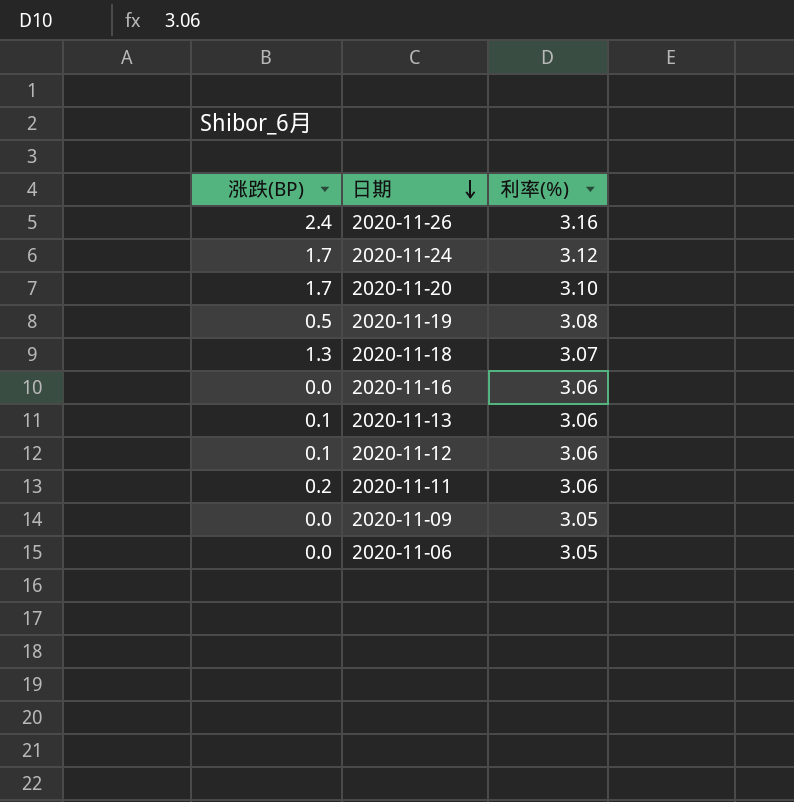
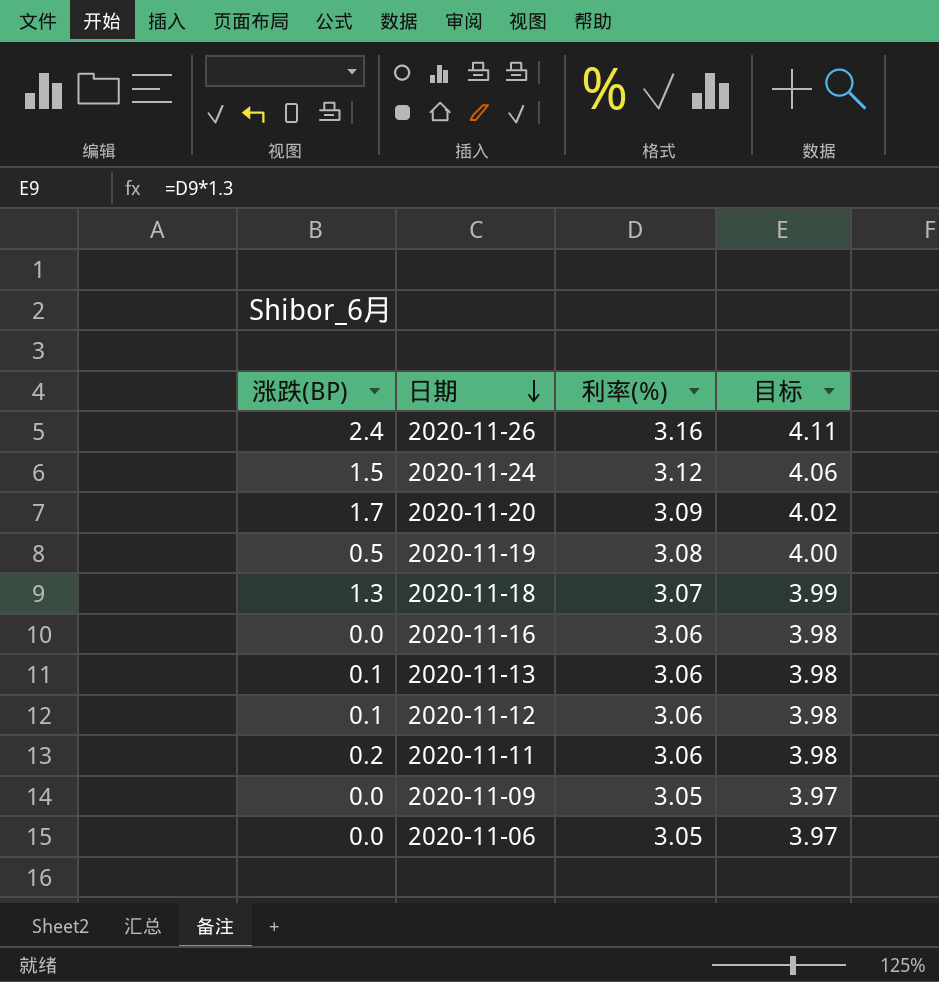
column 目标 | formula: none -> [利率(%)] * 1.3
2020-11-24 | 涨跌(BP): 1.7 -> 1.5
2020-11-20 | 利率(%): 3.10 -> 3.09

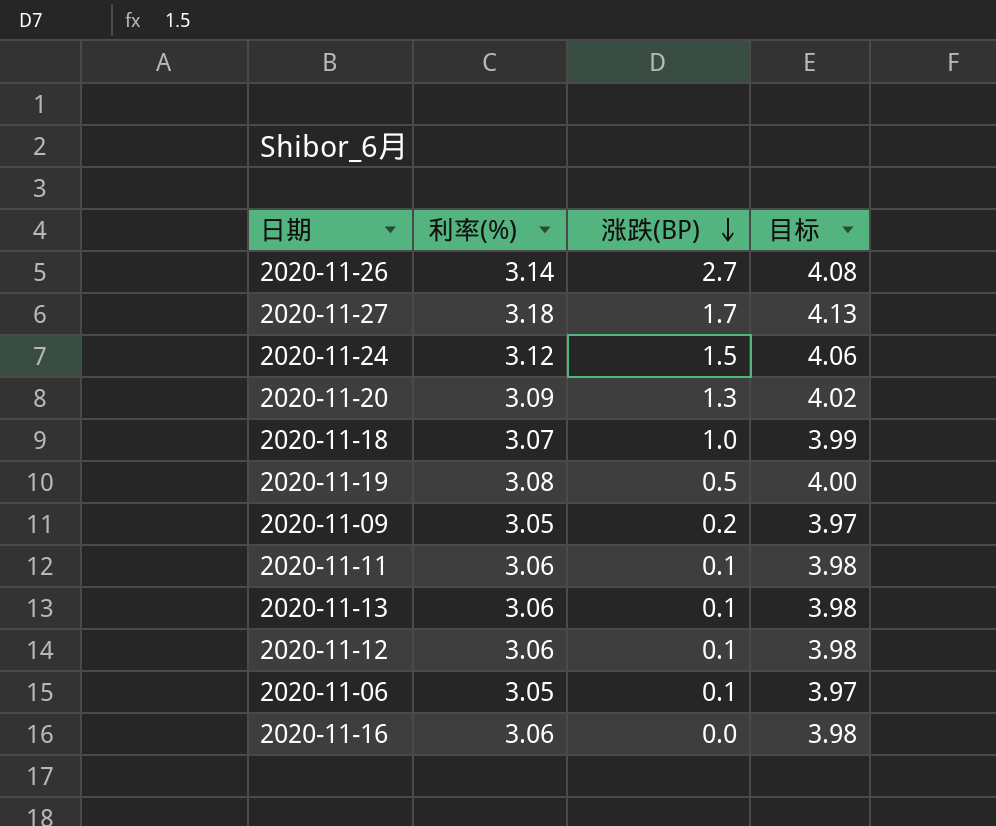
row order: 日期 descending -> 涨跌(BP) descending
column 涨跌(BP) | position: 1 -> 3
2020-11-26 | 利率(%): 3.16 -> 3.14
2020-11-26 | 涨跌(BP): 2.4 -> 2.7
2020-11-26 | 目标: 4.11 -> 4.08
row 2020-11-27: none -> 3.18 | 1.7 | 4.13
2020-11-20 | 涨跌(BP): 1.7 -> 1.3
2020-11-18 | 涨跌(BP): 1.3 -> 1.0
2020-11-09 | 涨跌(BP): 0.0 -> 0.2
2020-11-11 | 涨跌(BP): 0.2 -> 0.1
2020-11-06 | 涨跌(BP): 0.0 -> 0.1

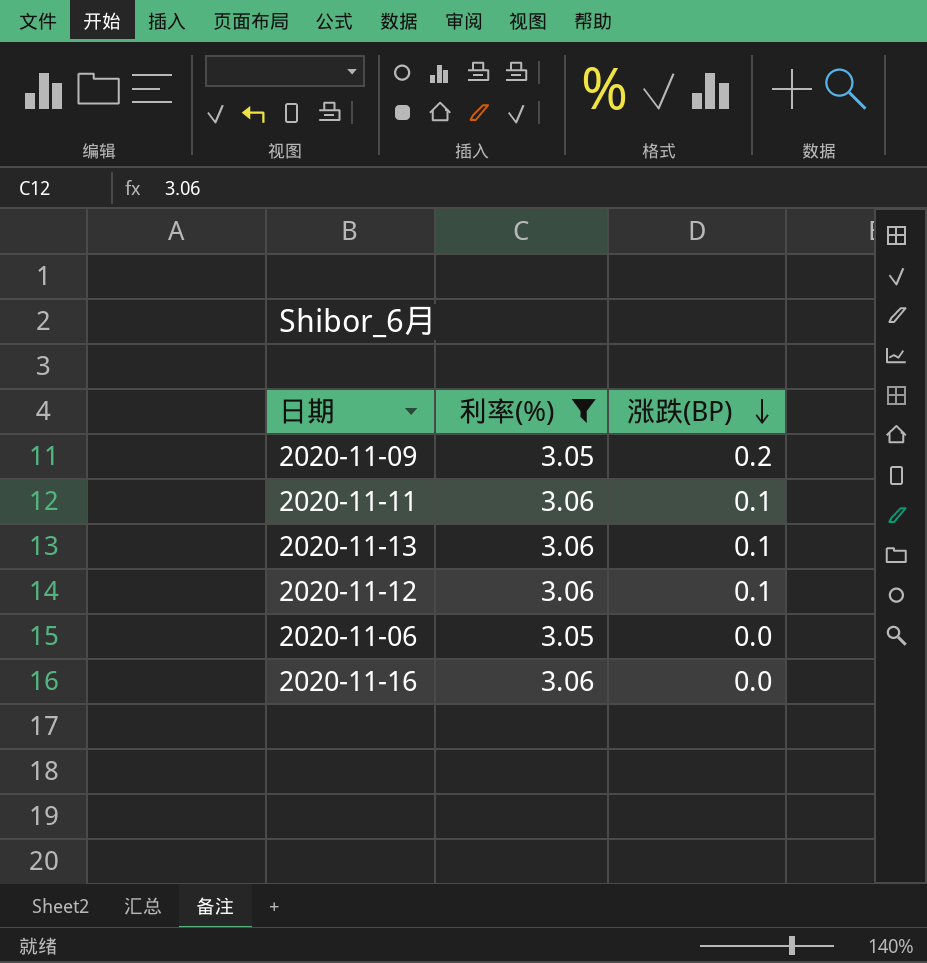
filter: none -> 利率(%) <= 3.06
column 目标 | formula: [利率(%)] * 1.3 -> none
2020-11-06 | 涨跌(BP): 0.1 -> 0.0

